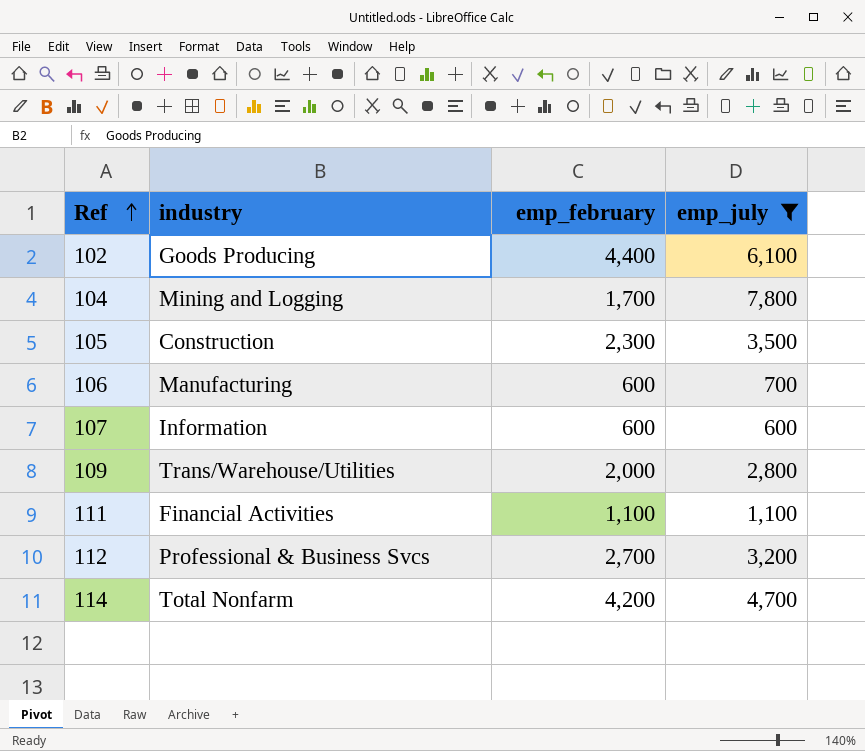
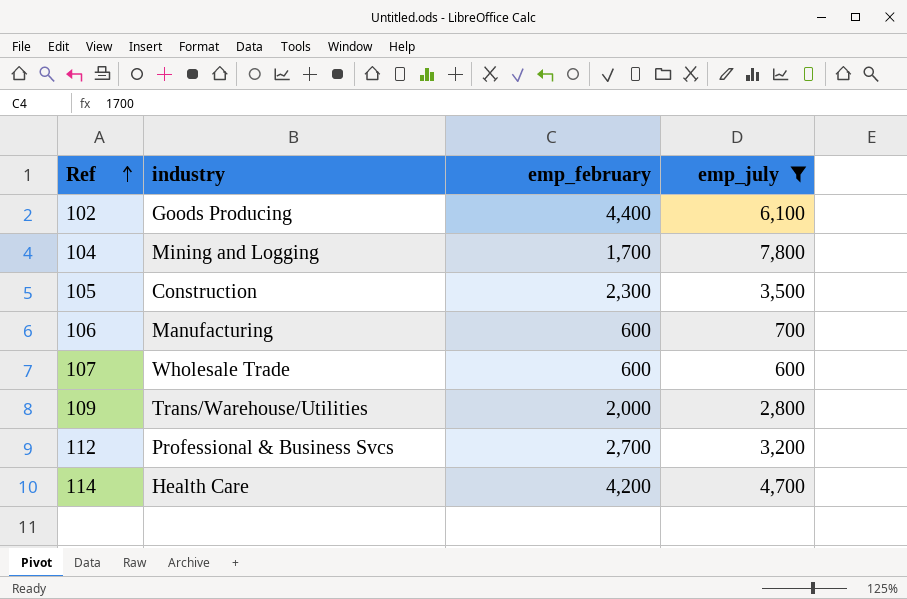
row 111: Financial Activities | 1,100 | 1,100 -> none
107 | industry: Information -> Wholesale Trade
114 | industry: Total Nonfarm -> Health Care

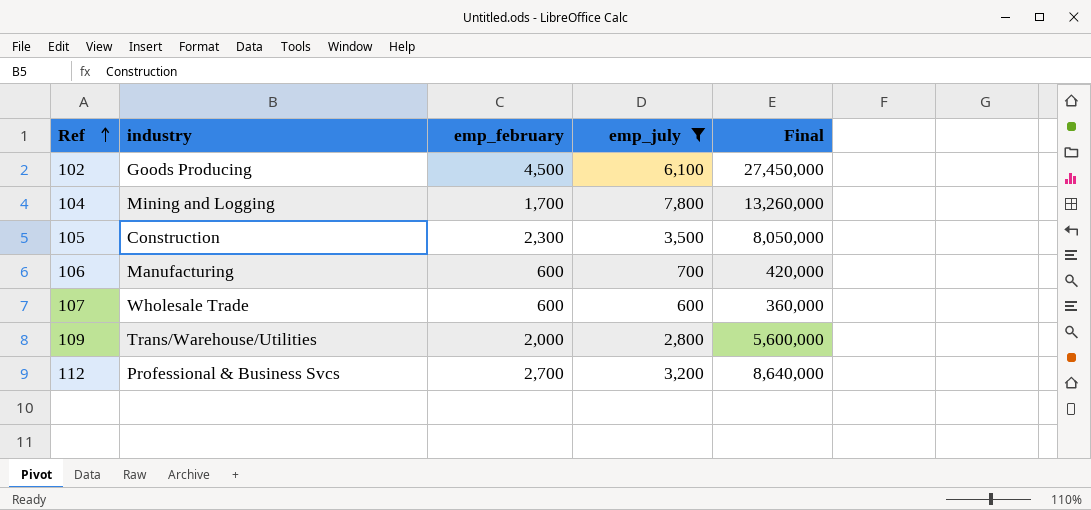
column Final | formula: none -> [emp_february] * [emp_july]
row 114: Health Care | 4,200 | 4,700 -> none
102 | emp_february: 4,400 -> 4,500

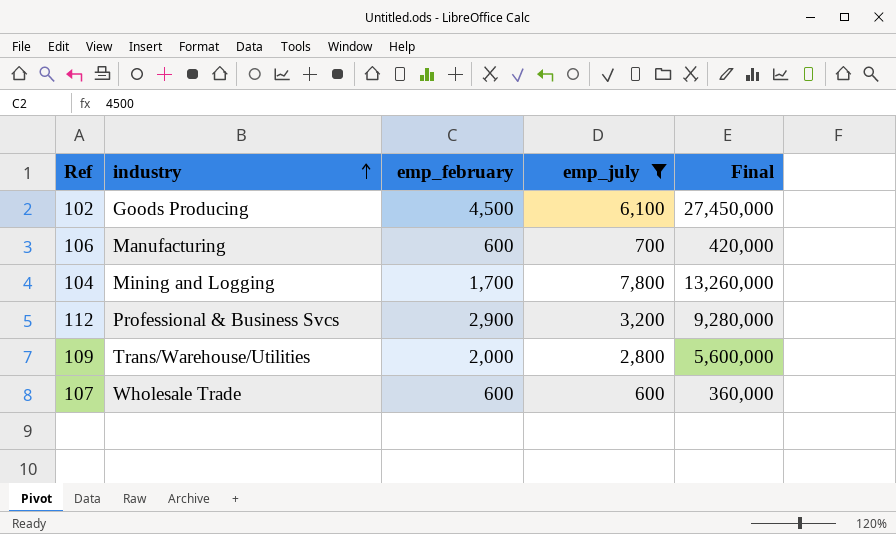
row order: Ref ascending -> industry ascending
row 105: Construction | 2,300 | 3,500 | 8,050,000 -> none
112 | emp_february: 2,700 -> 2,900
112 | Final: 8,640,000 -> 9,280,000

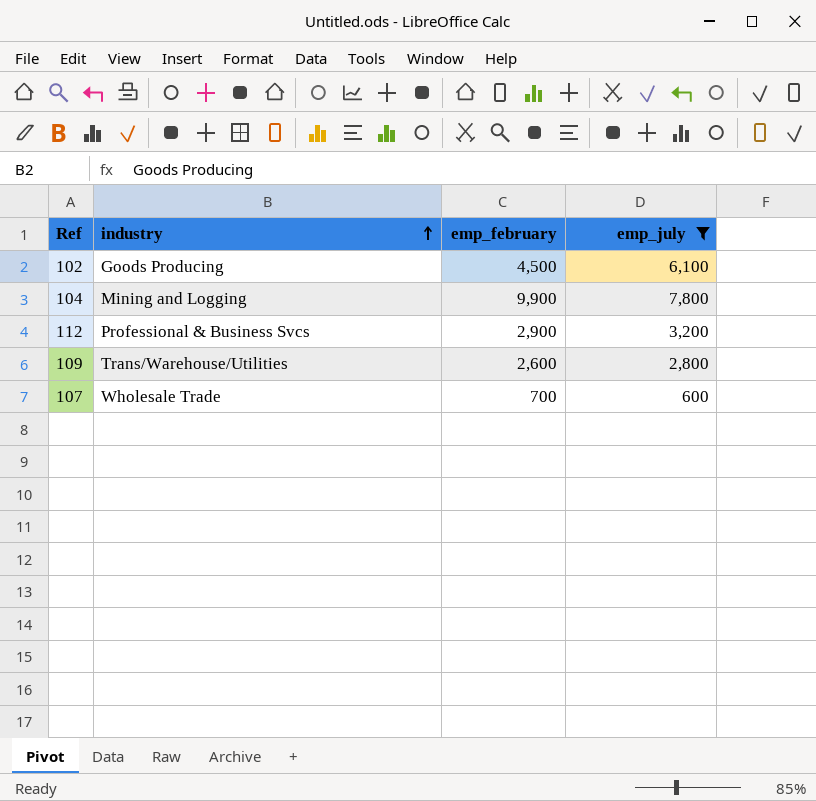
column Final | formula: [emp_february] * [emp_july] -> none
row 106: Manufacturing | 600 | 700 | 420,000 -> none
104 | emp_february: 1,700 -> 9,900
109 | emp_february: 2,000 -> 2,600
107 | emp_february: 600 -> 700

